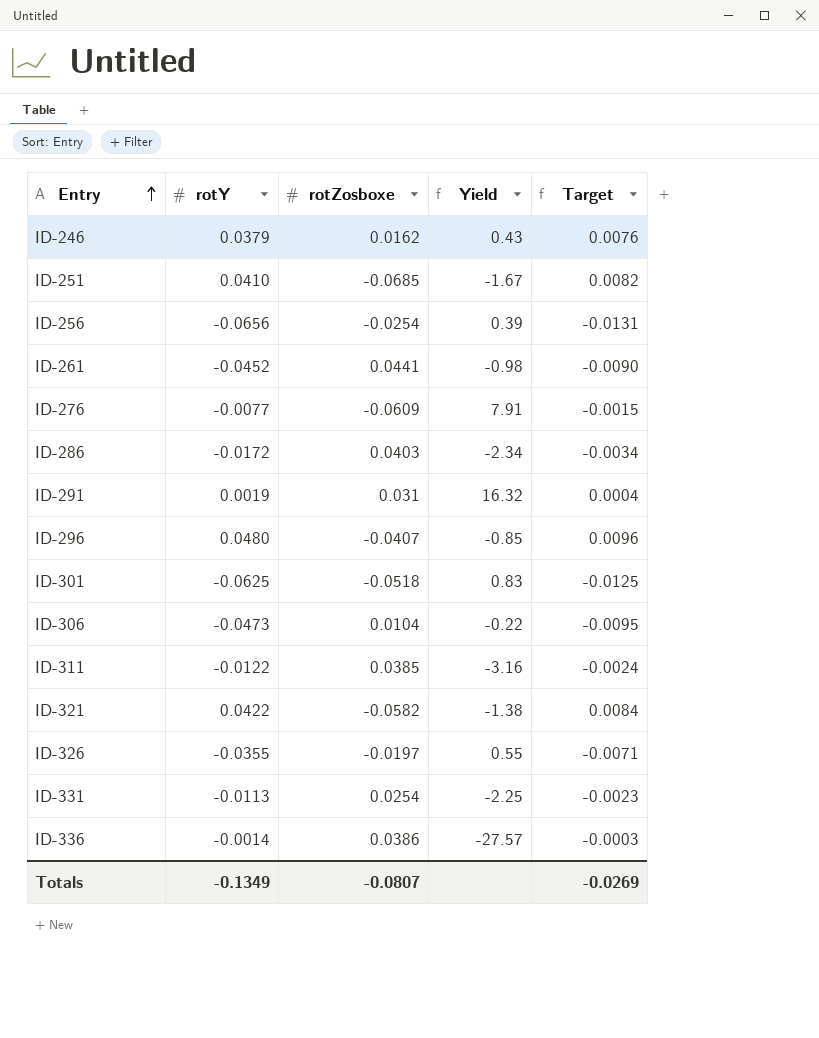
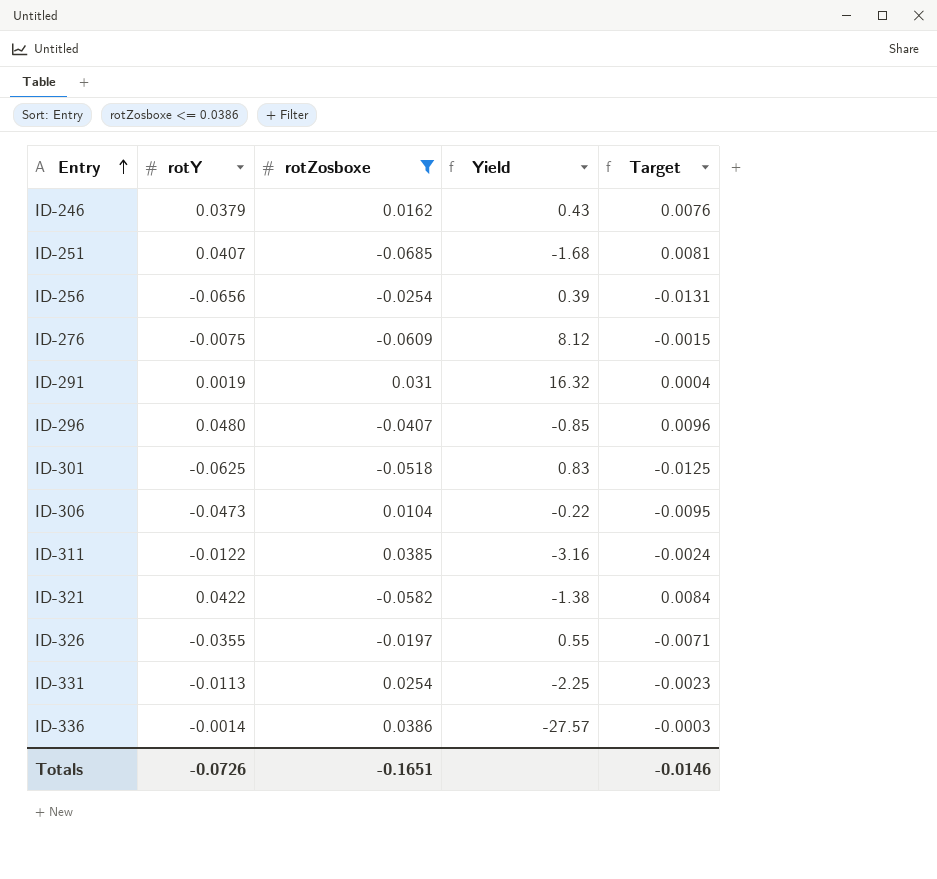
filter: none -> rotZosboxe <= 0.0386
ID-251 | rotY: 0.0410 -> 0.0407
ID-251 | Yield: -1.67 -> -1.68
ID-251 | Target: 0.0082 -> 0.0081
ID-276 | rotY: -0.0077 -> -0.0075
ID-276 | Yield: 7.91 -> 8.12
Totals | rotY: -0.1349 -> -0.0726
Totals | rotZosboxe: -0.0807 -> -0.1651
Totals | Target: -0.0269 -> -0.0146

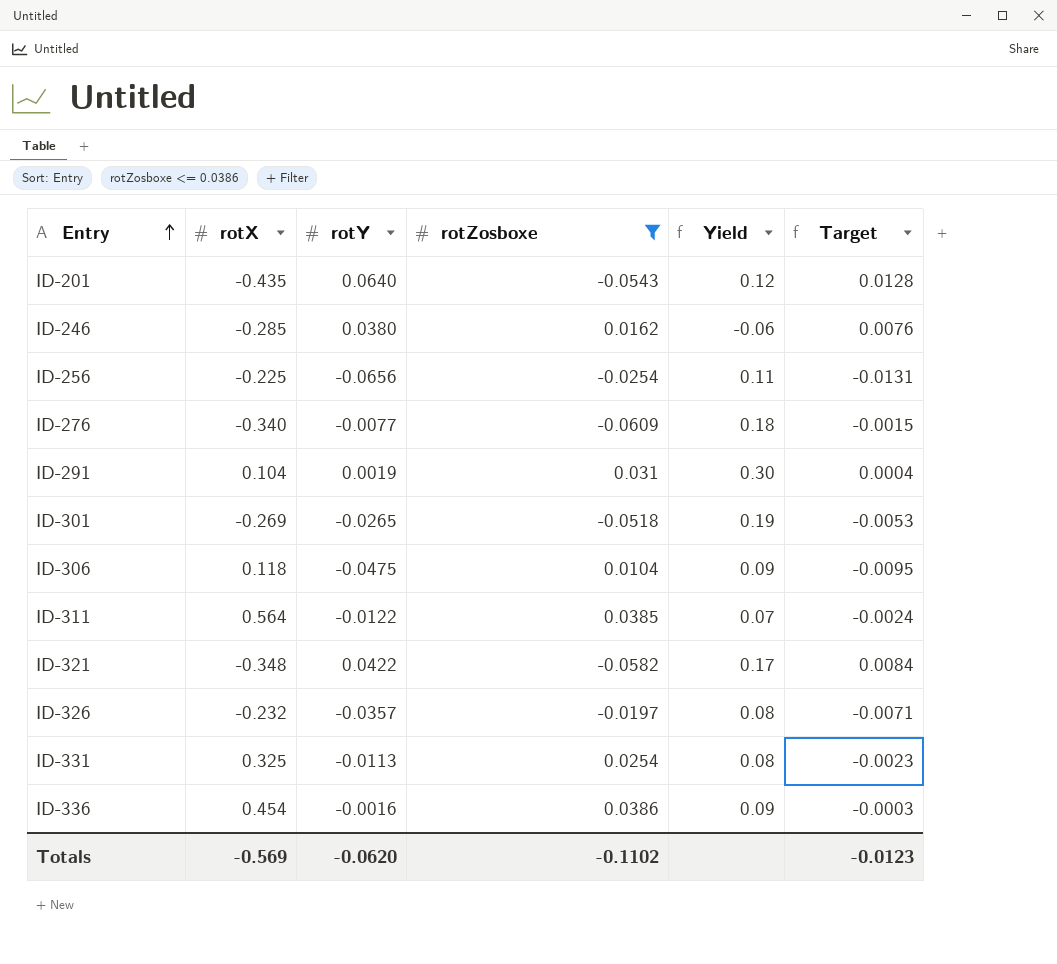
column rotX | position: none -> 2
column Yield | formula: [rotZosboxe] / [rotY] -> [rotZosboxe] / [rotX]
row ID-251: 0.0407 | -0.0685 | -1.68 | 0.0081 -> none
row ID-296: 0.0480 | -0.0407 | -0.85 | 0.0096 -> none
row ID-201: none -> -0.435 | 0.0640 | -0.0543 | 0.12 | 0.0128
ID-246 | rotY: 0.0379 -> 0.0380
ID-276 | rotY: -0.0075 -> -0.0077
ID-301 | rotY: -0.0625 -> -0.0265
ID-301 | Target: -0.0125 -> -0.0053
ID-306 | rotY: -0.0473 -> -0.0475
ID-326 | rotY: -0.0355 -> -0.0357
ID-336 | rotY: -0.0014 -> -0.0016
Totals | rotY: -0.0726 -> -0.0620
Totals | rotZosboxe: -0.1651 -> -0.1102
Totals | Target: -0.0146 -> -0.0123

